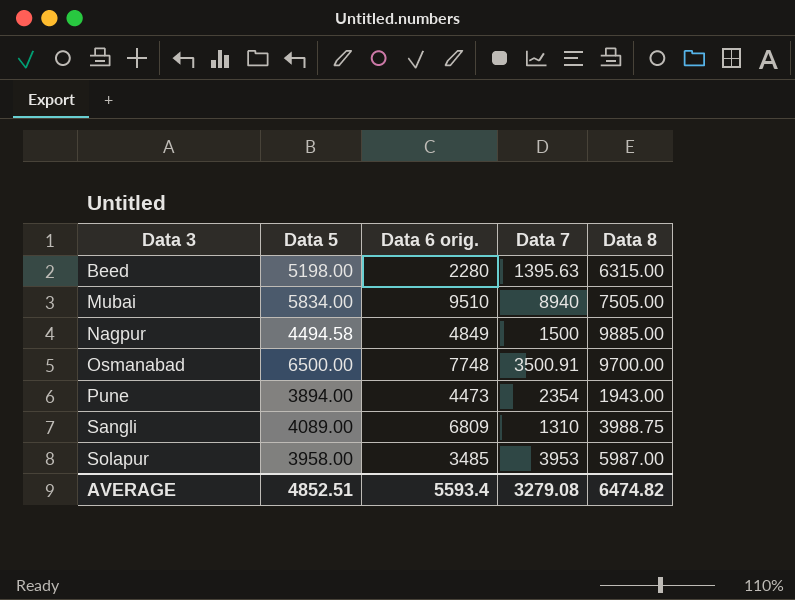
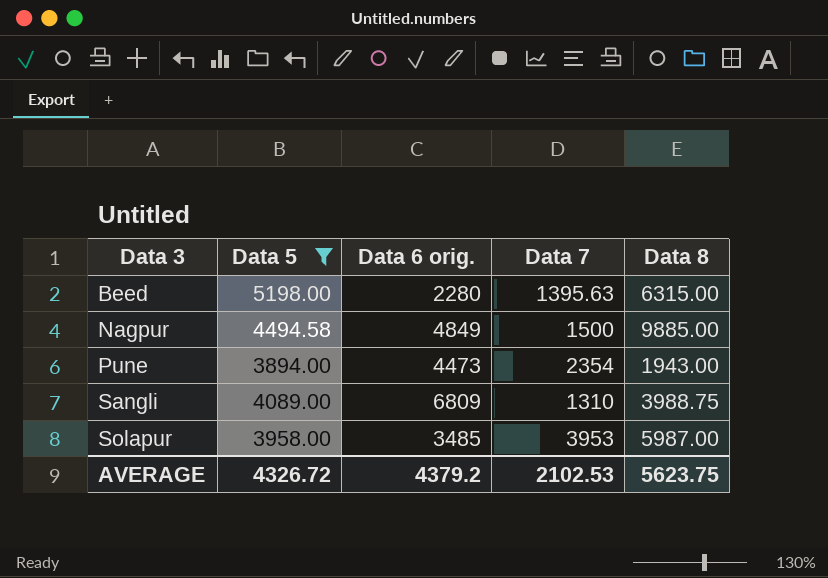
filter: none -> Data 5 <= 5198.00
AVERAGE | Data 5: 4852.51 -> 4326.72
AVERAGE | Data 6 orig.: 5593.4 -> 4379.2
AVERAGE | Data 7: 3279.08 -> 2102.53
AVERAGE | Data 8: 6474.82 -> 5623.75

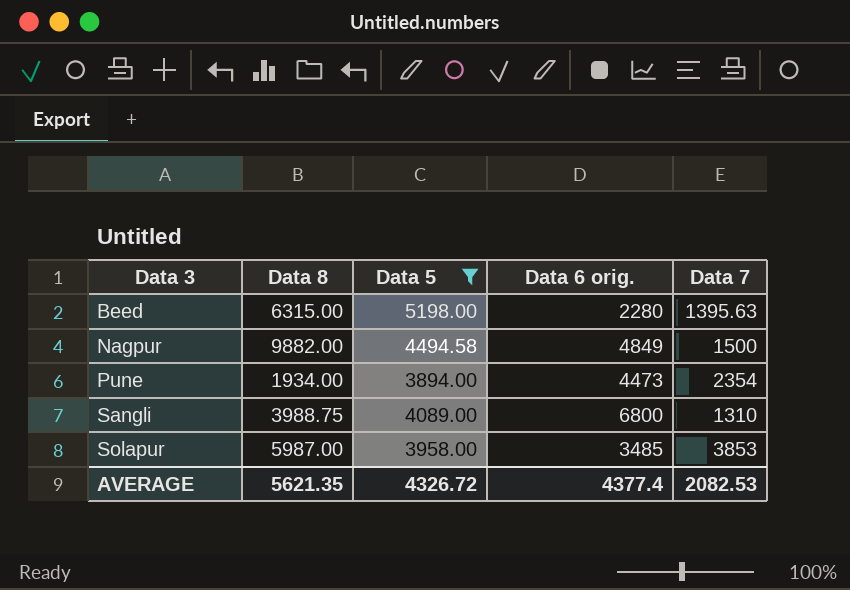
column Data 8 | position: 5 -> 2
Nagpur | Data 8: 9885.00 -> 9882.00
Pune | Data 8: 1943.00 -> 1934.00
Sangli | Data 6 orig.: 6809 -> 6800
Solapur | Data 7: 3953 -> 3853
AVERAGE | Data 8: 5623.75 -> 5621.35
AVERAGE | Data 6 orig.: 4379.2 -> 4377.4
AVERAGE | Data 7: 2102.53 -> 2082.53

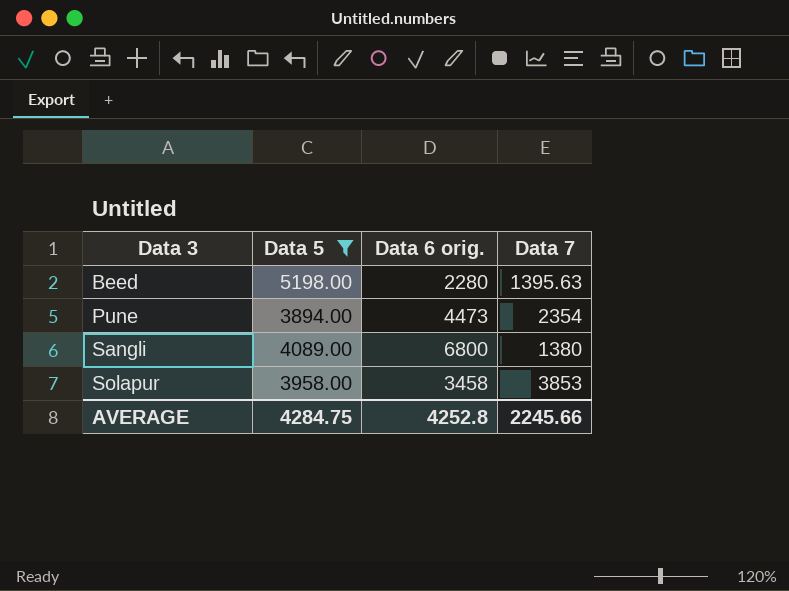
column Data 8 | position: 2 -> none
row Nagpur: 9882.00 | 4494.58 | 4849 | 1500 -> none
Sangli | Data 7: 1310 -> 1380
Solapur | Data 6 orig.: 3485 -> 3458
AVERAGE | Data 5: 4326.72 -> 4284.75
AVERAGE | Data 6 orig.: 4377.4 -> 4252.8
AVERAGE | Data 7: 2082.53 -> 2245.66

